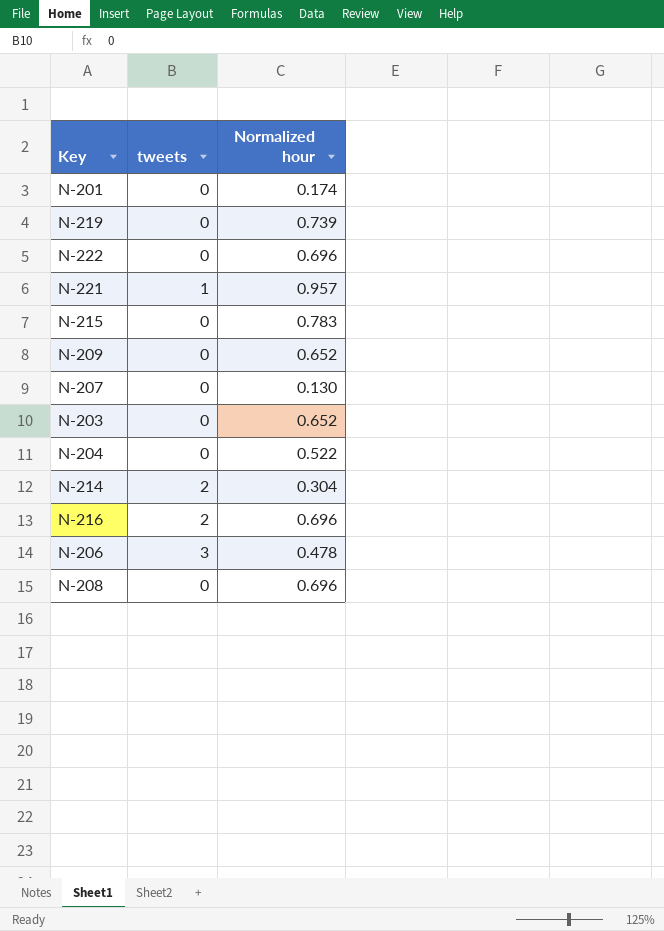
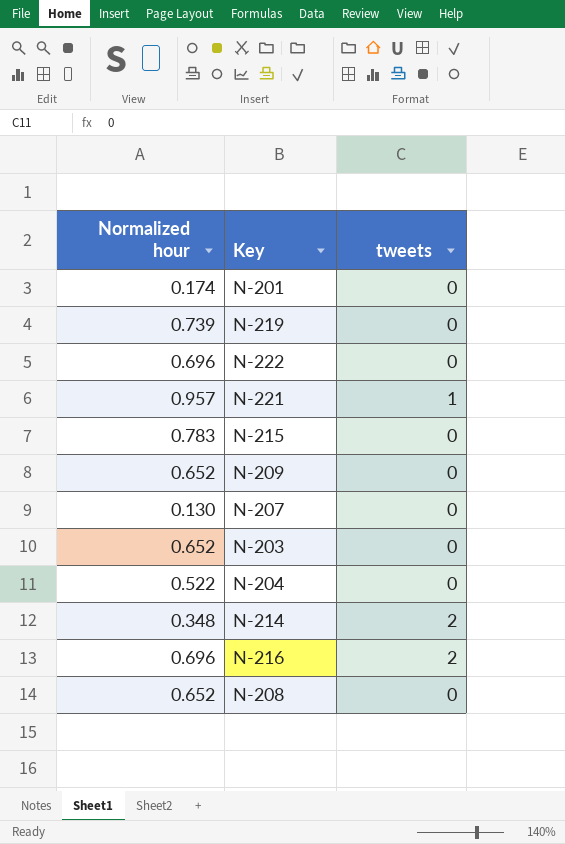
column Normalized hour | position: 3 -> 1
row N-206: 3 | 0.478 -> none
N-214 | Normalized hour: 0.304 -> 0.348
N-208 | Normalized hour: 0.696 -> 0.652

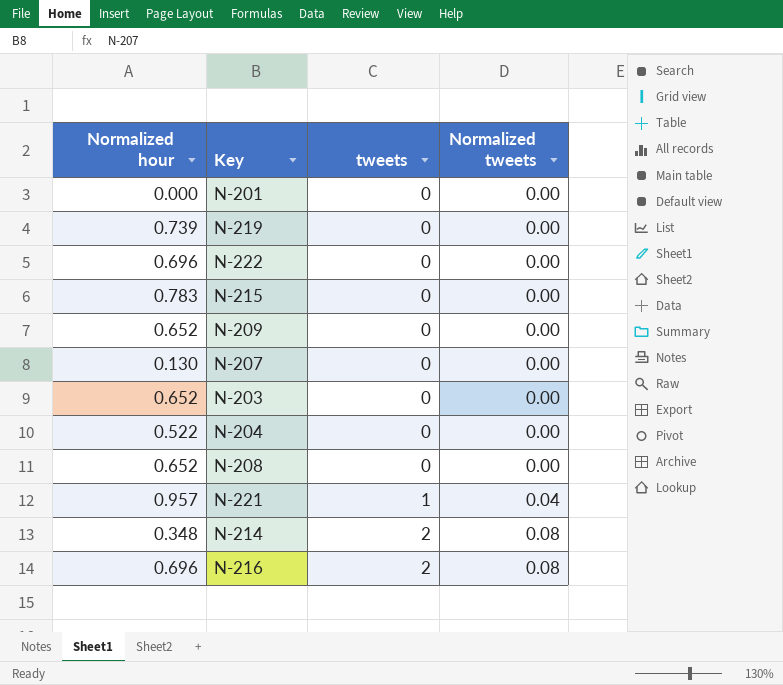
row order: none -> tweets ascending
column Normalized tweets | position: none -> 4
N-201 | Normalized hour: 0.174 -> 0.000

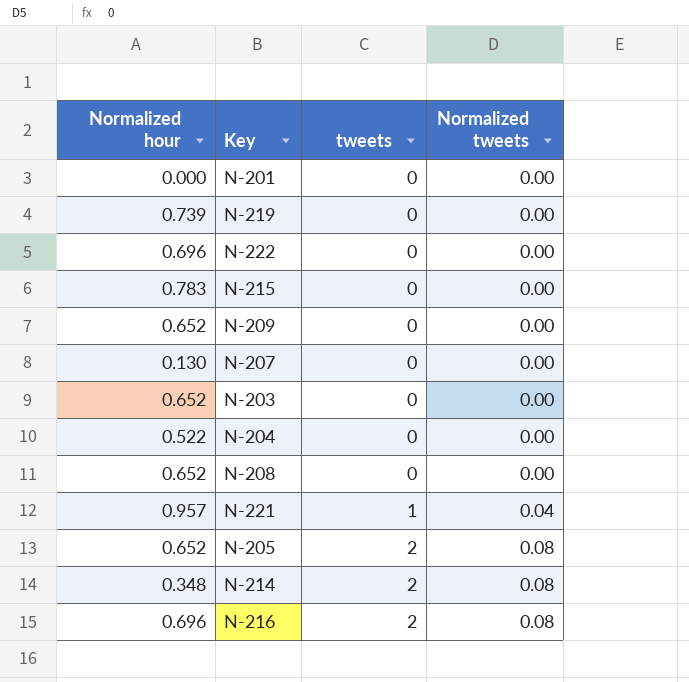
row N-205: none -> 0.652 | 2 | 0.08

